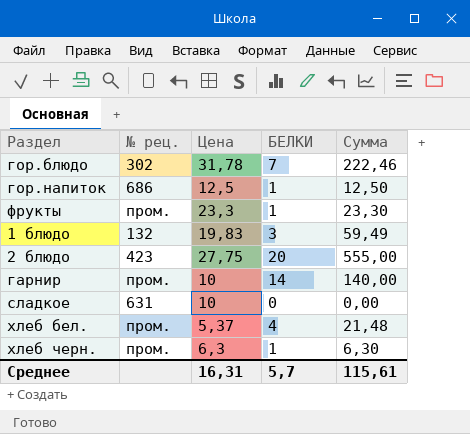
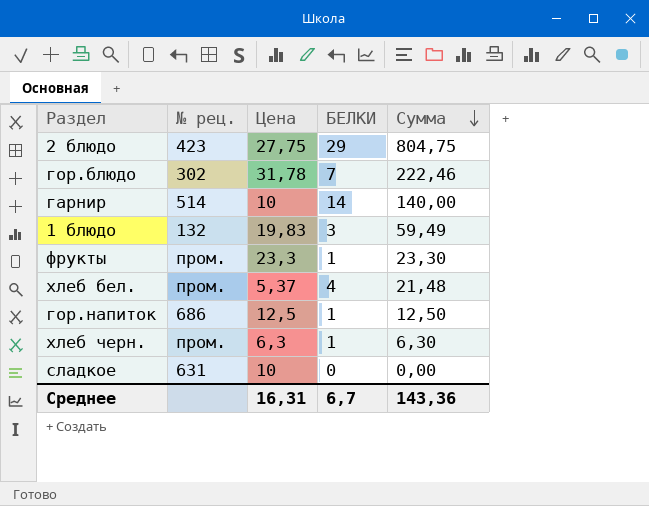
row order: none -> Сумма descending
2 блюдо | БЕЛКИ: 20 -> 29
2 блюдо | Сумма: 555,00 -> 804,75
гарнир | № рец.: пром. -> 514
Среднее | БЕЛКИ: 5,7 -> 6,7
Среднее | Сумма: 115,61 -> 143,36

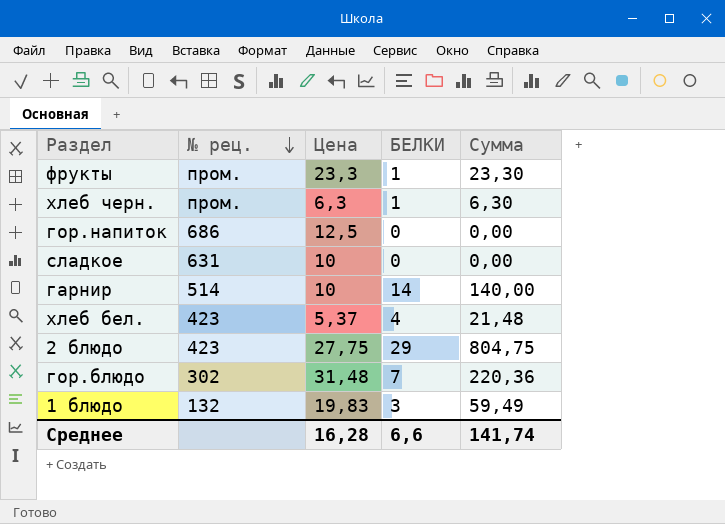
row order: Сумма descending -> № рец. descending
гор.напиток | БЕЛКИ: 1 -> 0
гор.напиток | Сумма: 12,50 -> 0,00
хлеб бел. | № рец.: пром. -> 423
гор.блюдо | Цена: 31,78 -> 31,48
гор.блюдо | Сумма: 222,46 -> 220,36
Среднее | Цена: 16,31 -> 16,28
Среднее | БЕЛКИ: 6,7 -> 6,6
Среднее | Сумма: 143,36 -> 141,74

